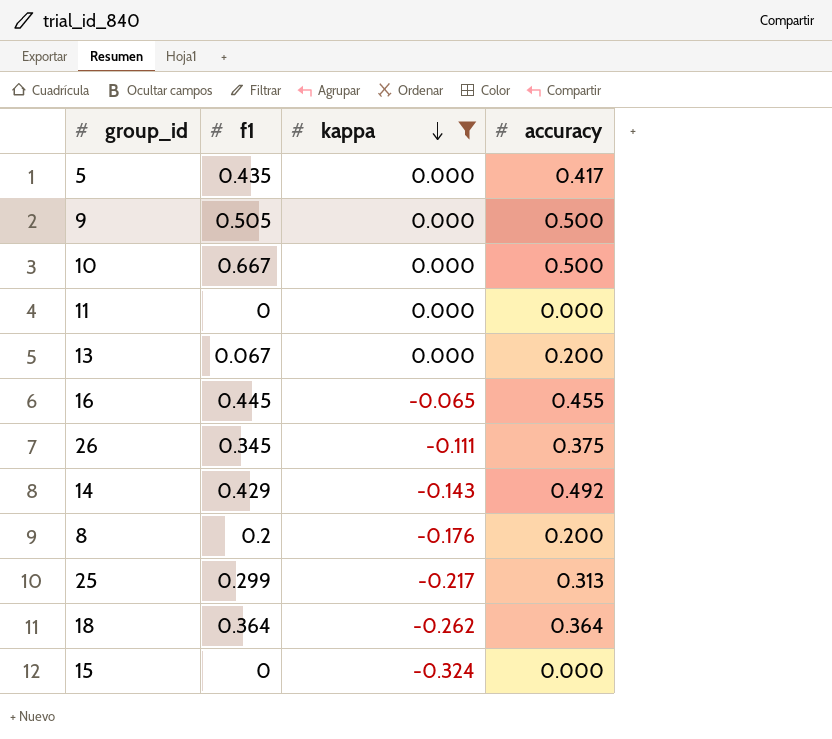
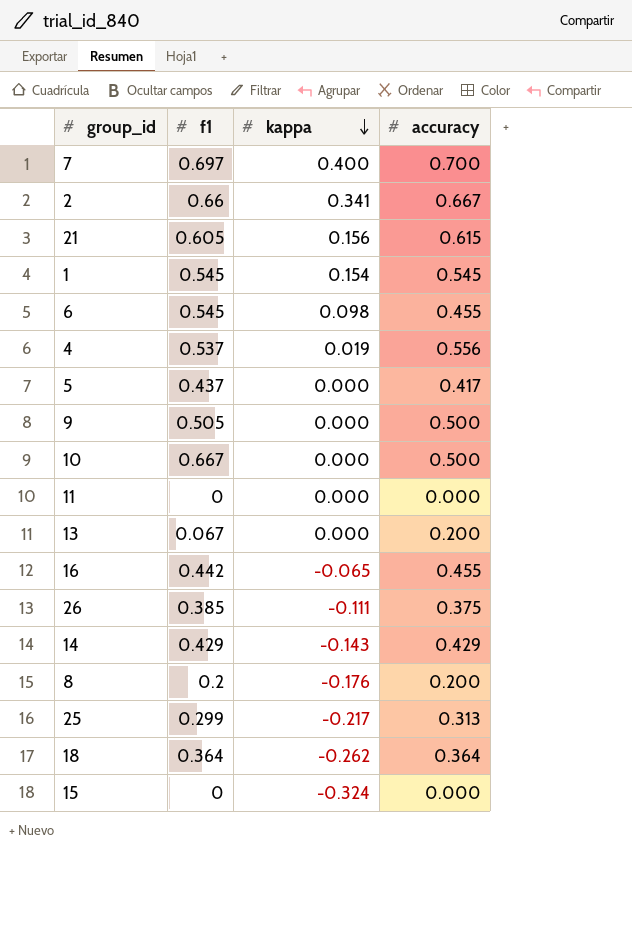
filter: kappa <= 0.000 -> none
5 | f1: 0.435 -> 0.437
16 | f1: 0.445 -> 0.442
26 | f1: 0.345 -> 0.385
14 | accuracy: 0.492 -> 0.429

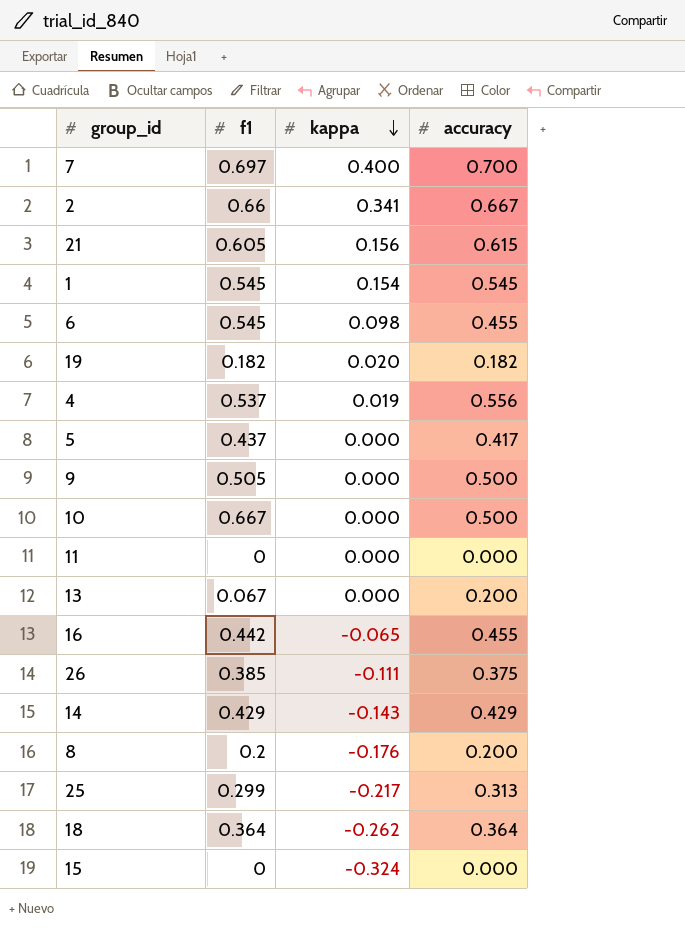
row 19: none -> 0.182 | 0.020 | 0.182

